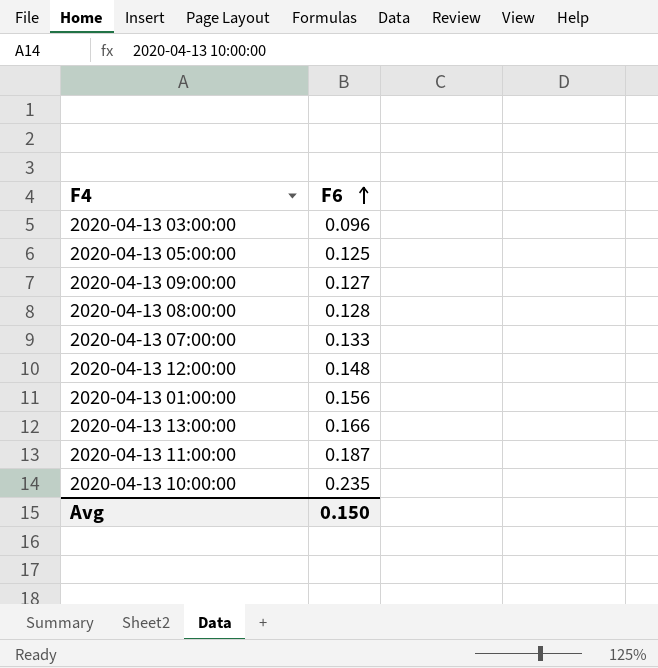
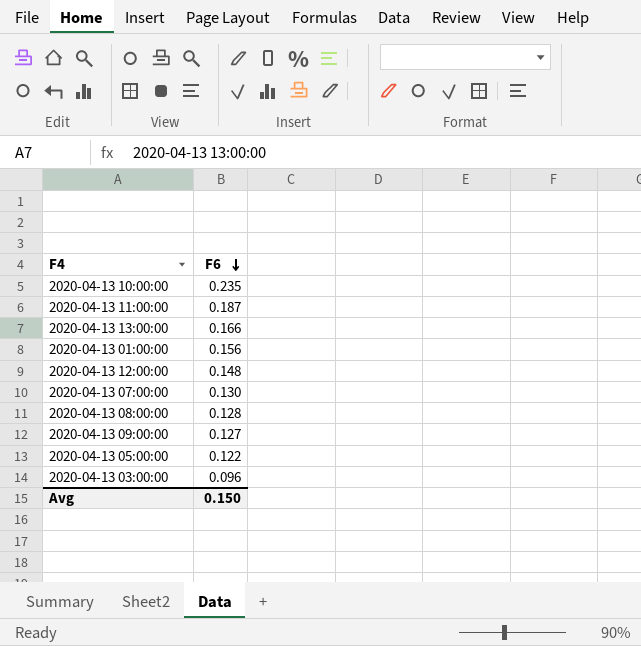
row order: F6 ascending -> F6 descending
2020-04-13 07:00:00 | F6: 0.133 -> 0.130
2020-04-13 05:00:00 | F6: 0.125 -> 0.122

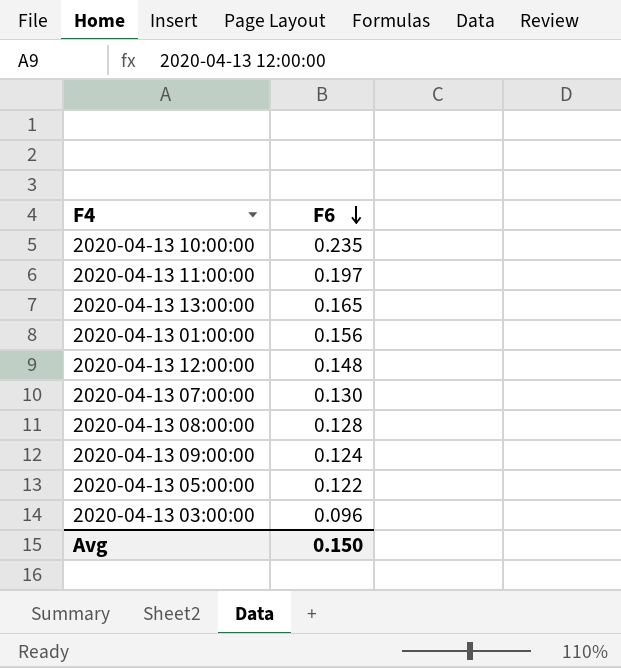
2020-04-13 11:00:00 | F6: 0.187 -> 0.197
2020-04-13 13:00:00 | F6: 0.166 -> 0.165
2020-04-13 09:00:00 | F6: 0.127 -> 0.124

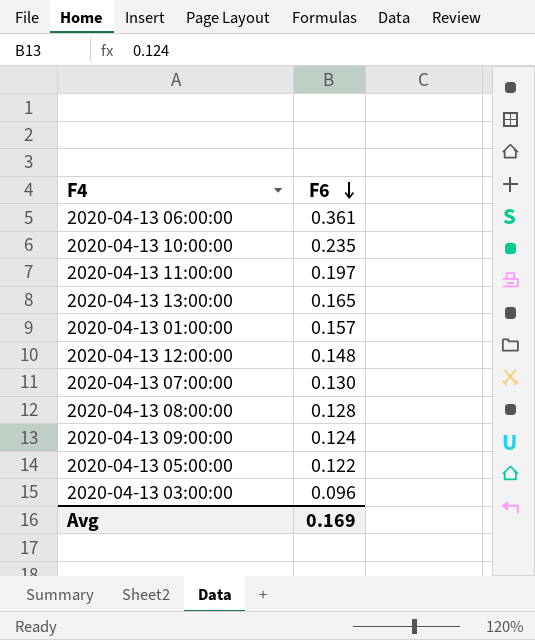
row 2020-04-13 06:00:00: none -> 0.361
2020-04-13 01:00:00 | F6: 0.156 -> 0.157
Avg | F6: 0.150 -> 0.169

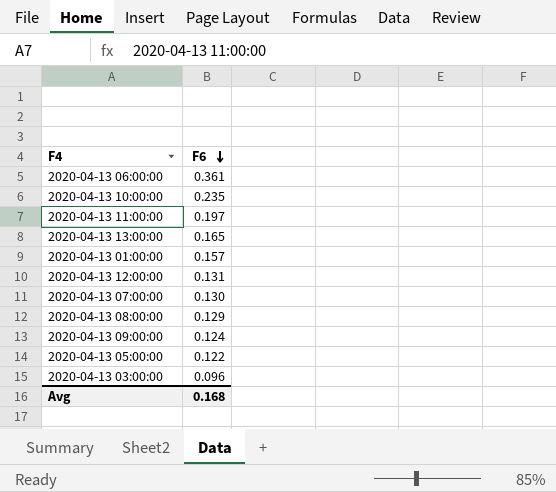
2020-04-13 12:00:00 | F6: 0.148 -> 0.131
2020-04-13 08:00:00 | F6: 0.128 -> 0.129
Avg | F6: 0.169 -> 0.168

